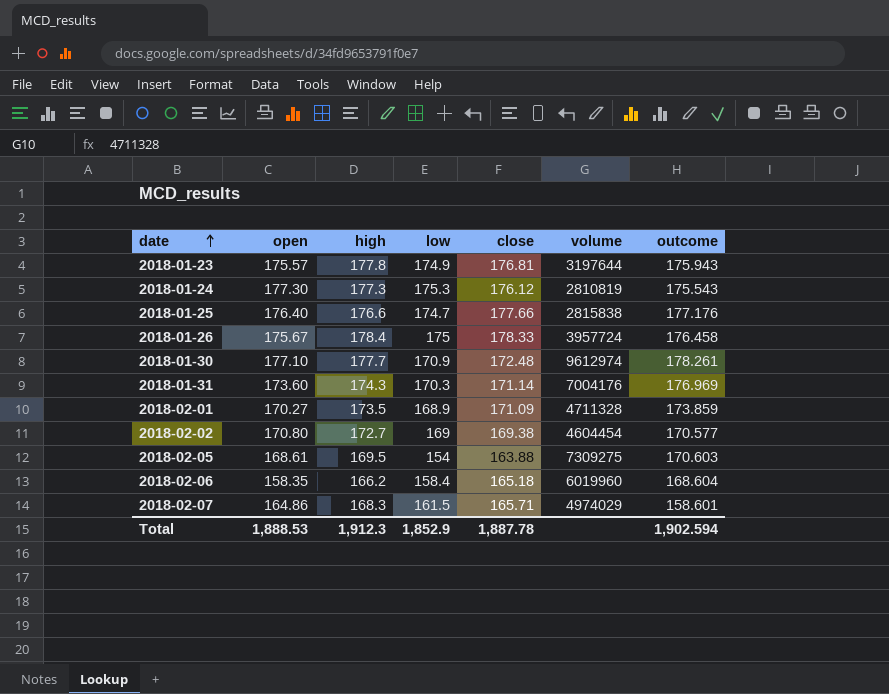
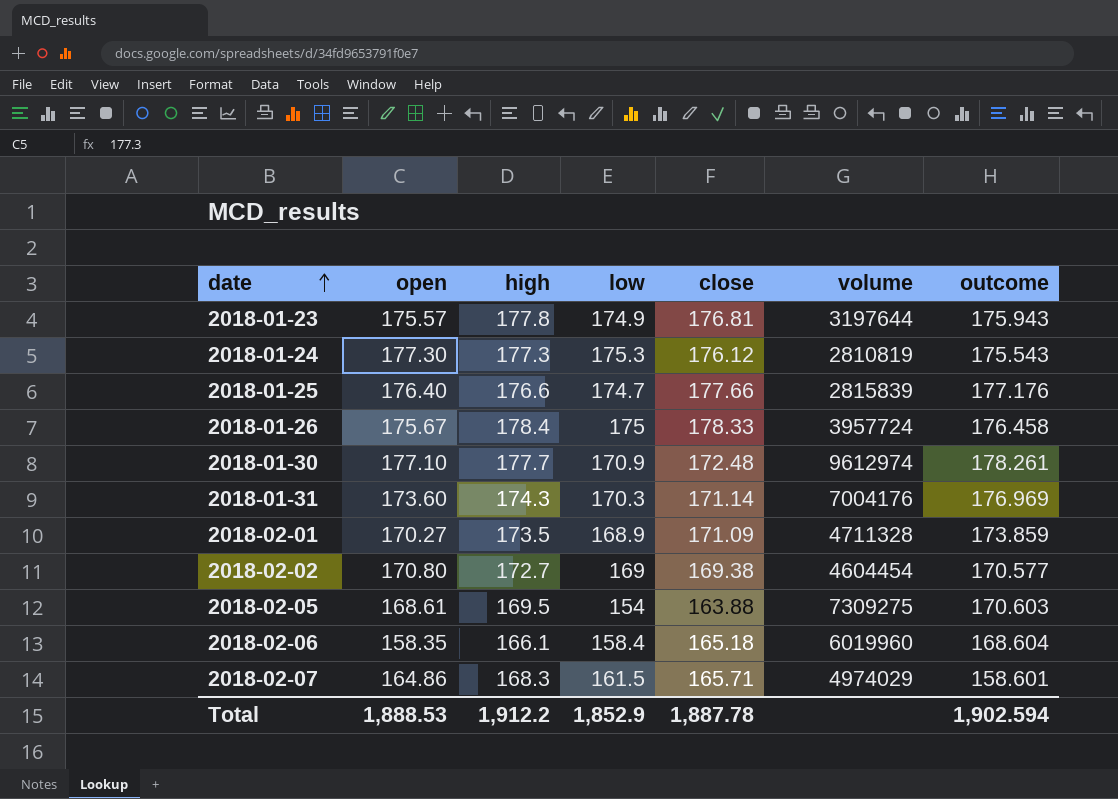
2018-01-25 | volume: 2815838 -> 2815839
2018-02-06 | high: 166.2 -> 166.1
Total | high: 1,912.3 -> 1,912.2

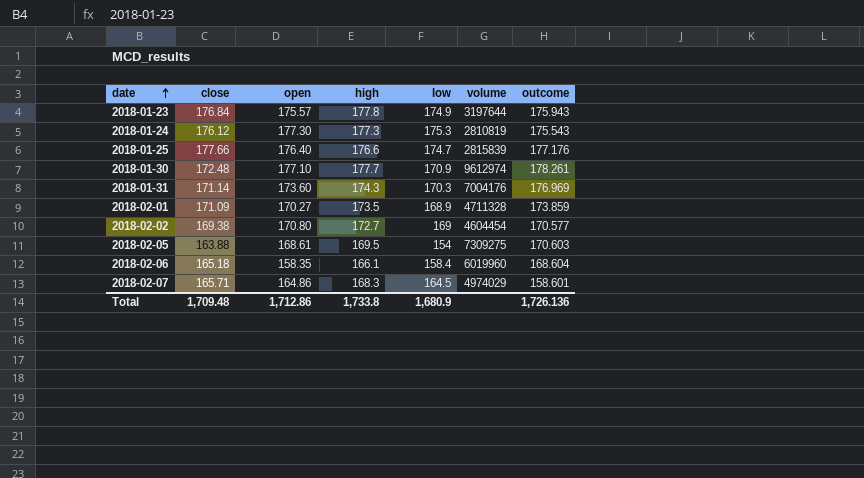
column close | position: 5 -> 2
row 2018-01-26: 175.67 | 178.4 | 175 | 178.33 | 3957724 | 176.458 -> none
2018-01-23 | close: 176.81 -> 176.84
2018-02-07 | low: 161.5 -> 164.5
Total | close: 1,887.78 -> 1,709.48
Total | open: 1,888.53 -> 1,712.86
Total | high: 1,912.2 -> 1,733.8
Total | low: 1,852.9 -> 1,680.9
Total | outcome: 1,902.594 -> 1,726.136

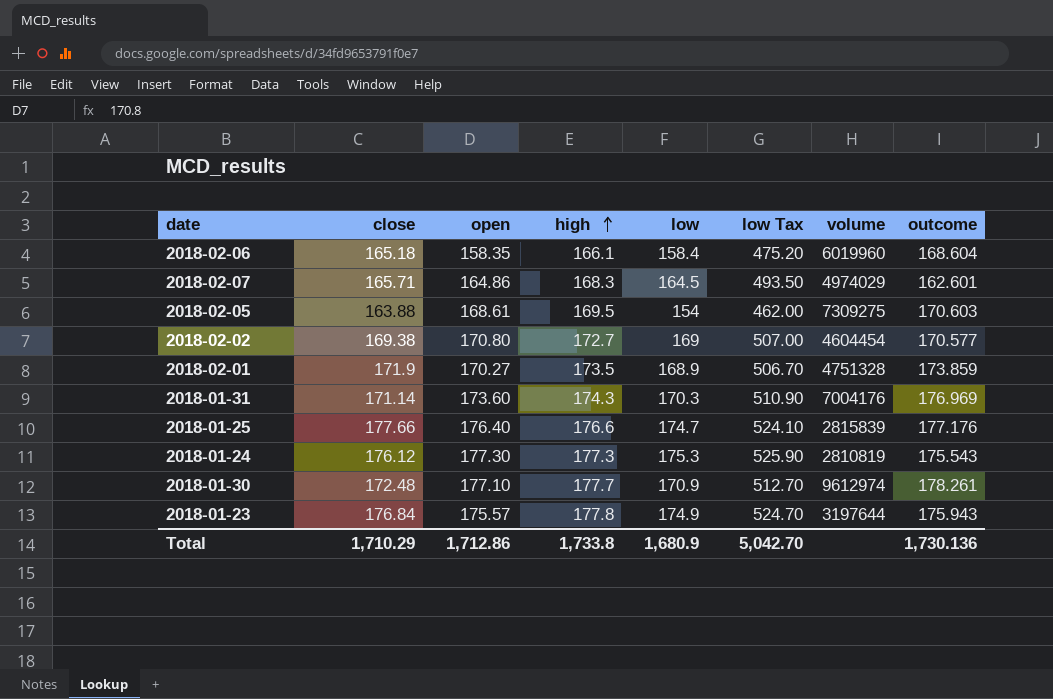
row order: date ascending -> high ascending
column low Tax | formula: none -> [low] * 3
2018-02-07 | outcome: 158.601 -> 162.601
2018-02-01 | close: 171.09 -> 171.9
2018-02-01 | volume: 4711328 -> 4751328
Total | close: 1,709.48 -> 1,710.29
Total | outcome: 1,726.136 -> 1,730.136

